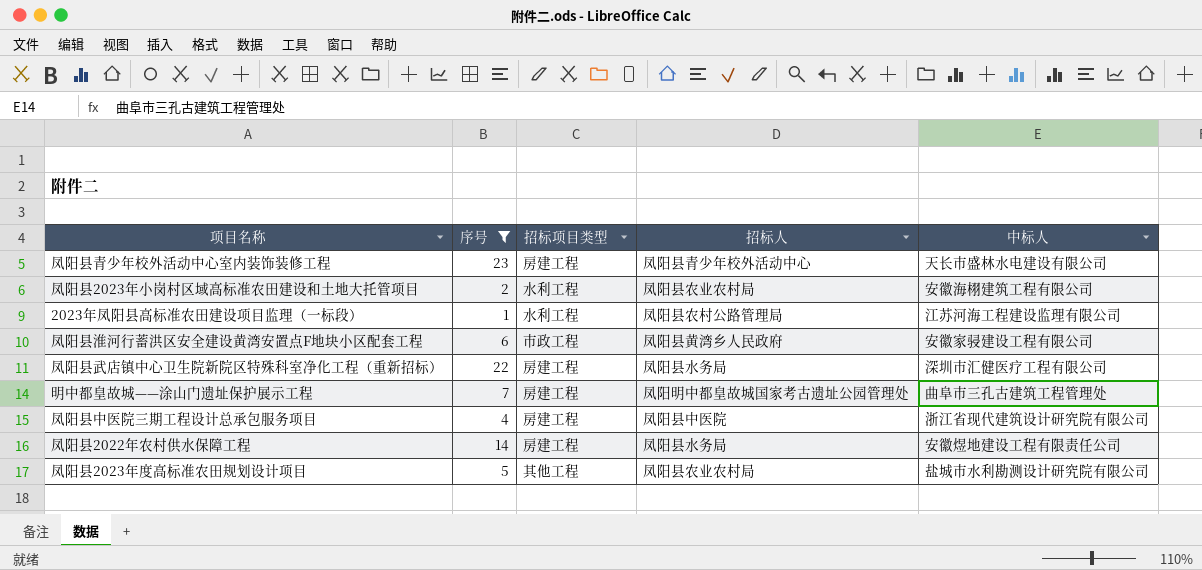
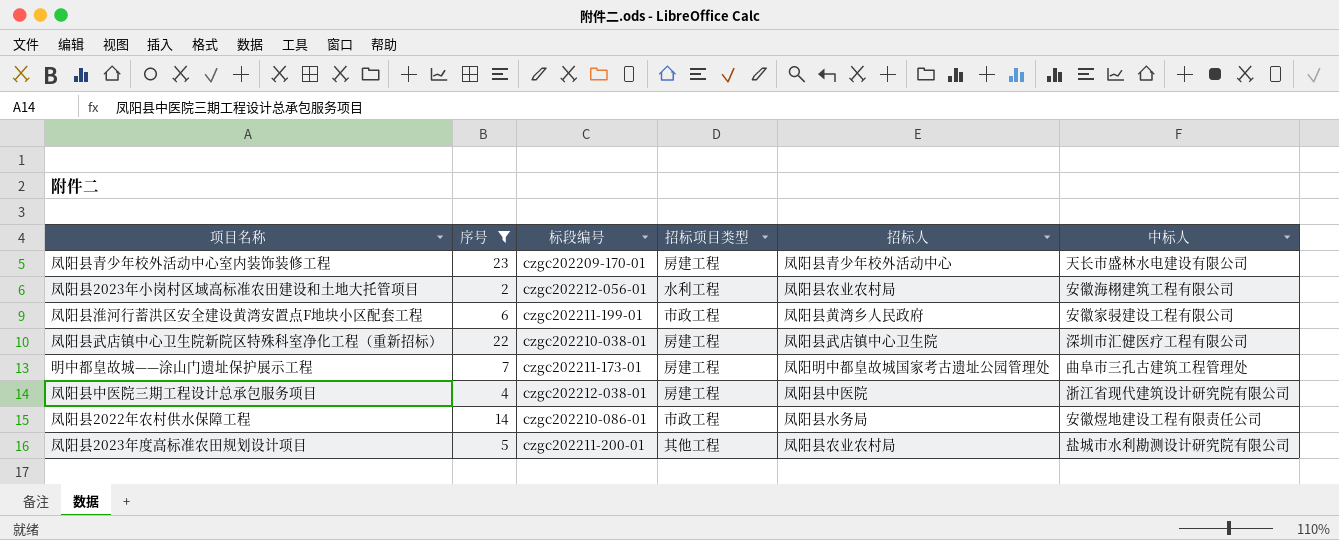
column 标段编号 | position: none -> 3
row 2023年凤阳县高标准农田建设项目监理（一标段）: 1 | 水利工程 | 凤阳县农村公路管理局 | 江苏河海工程建设监理有限公司 -> none
凤阳县武店镇中心卫生院新院区特殊科室净化工程（重新招标） | 招标人: 凤阳县水务局 -> 凤阳县武店镇中心卫生院
凤阳县2022年农村供水保障工程 | 招标项目类型: 房建工程 -> 市政工程

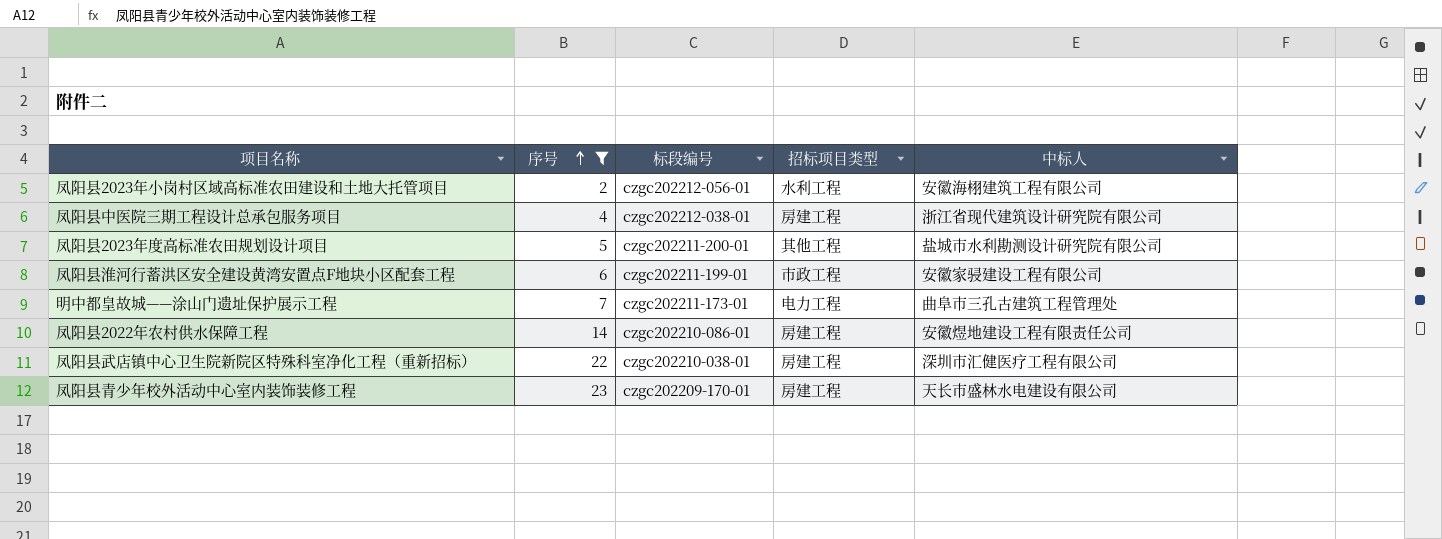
row order: none -> 序号 ascending
column 招标人 | position: 5 -> none
明中都皇故城——涂山门遗址保护展示工程 | 招标项目类型: 房建工程 -> 电力工程
凤阳县2022年农村供水保障工程 | 招标项目类型: 市政工程 -> 房建工程

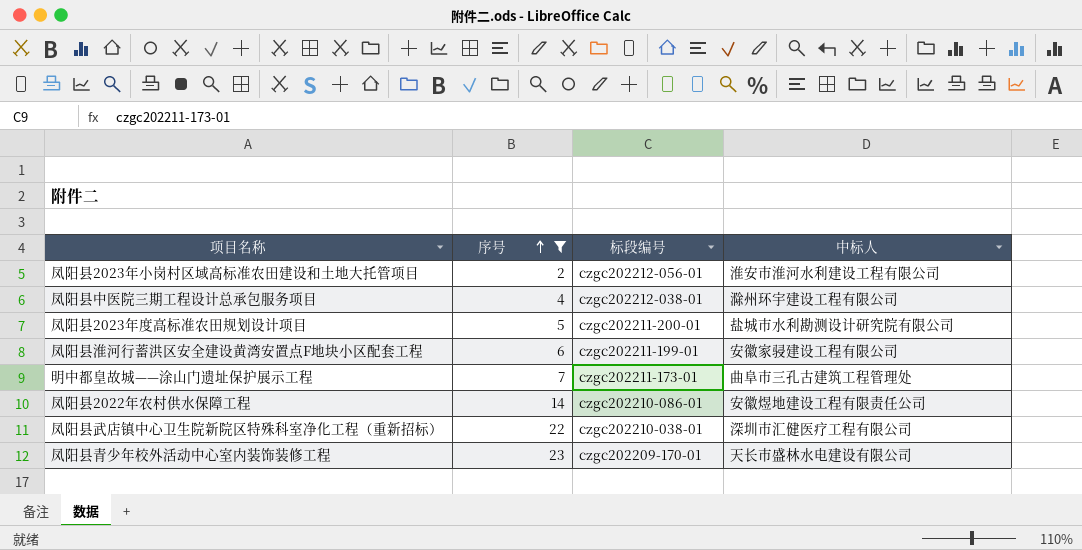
column 招标项目类型 | position: 4 -> none
凤阳县2023年小岗村区域高标准农田建设和土地大托管项目 | 中标人: 安徽海栩建筑工程有限公司 -> 淮安市淮河水利建设工程有限公司
凤阳县中医院三期工程设计总承包服务项目 | 中标人: 浙江省现代建筑设计研究院有限公司 -> 滁州环宇建设工程有限公司

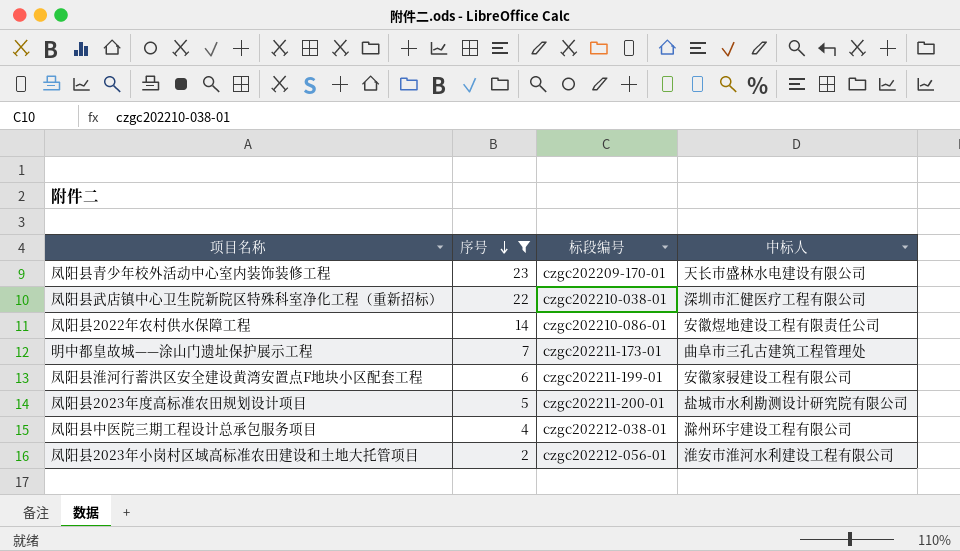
row order: 序号 ascending -> 序号 descending

